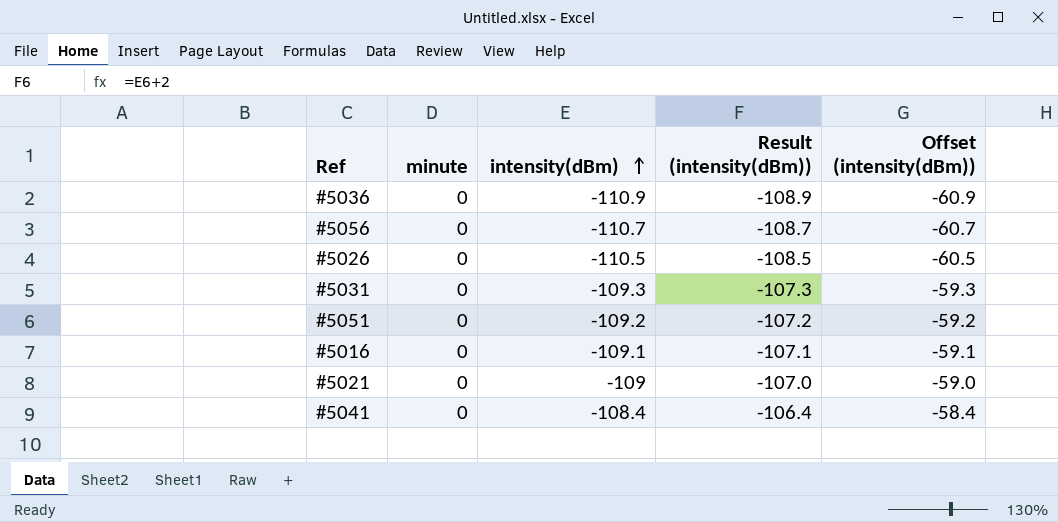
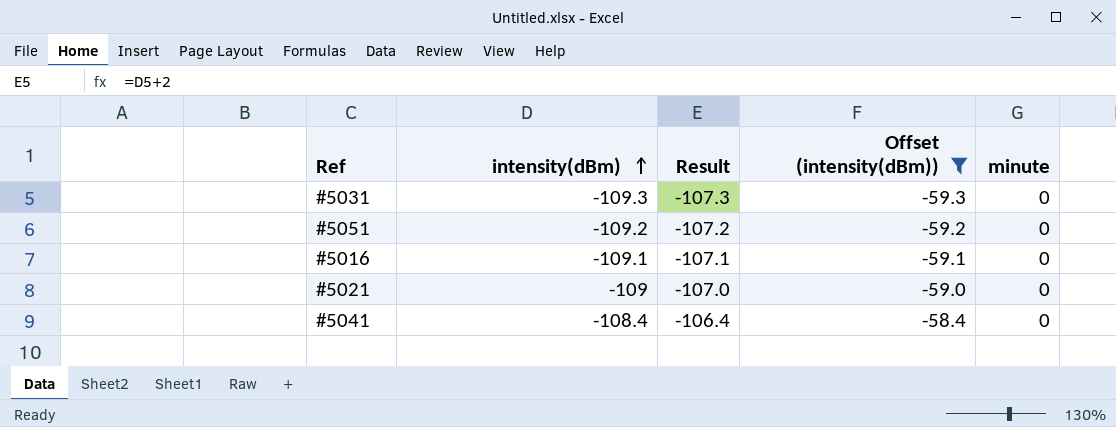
filter: none -> Offset (intensity(dBm)) >= -59.3
column name: Result (intensity(dBm)) -> Result
column minute | position: 2 -> 5

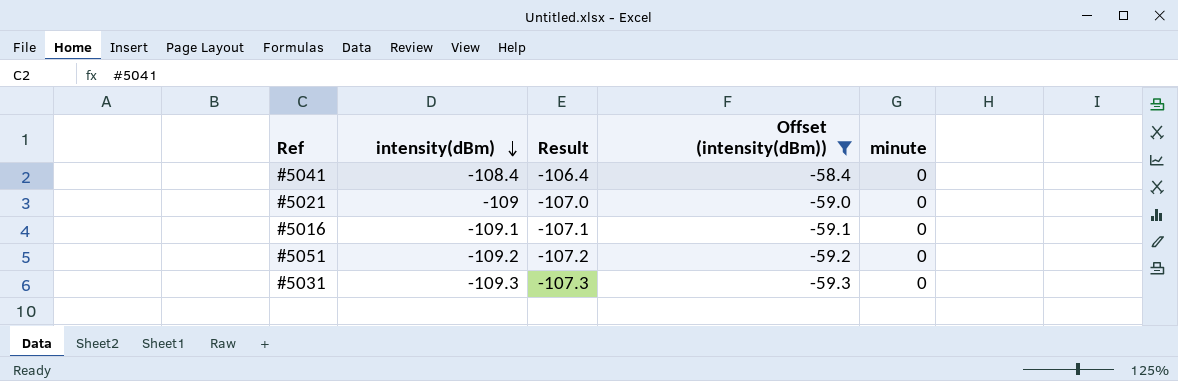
row order: intensity(dBm) ascending -> intensity(dBm) descending

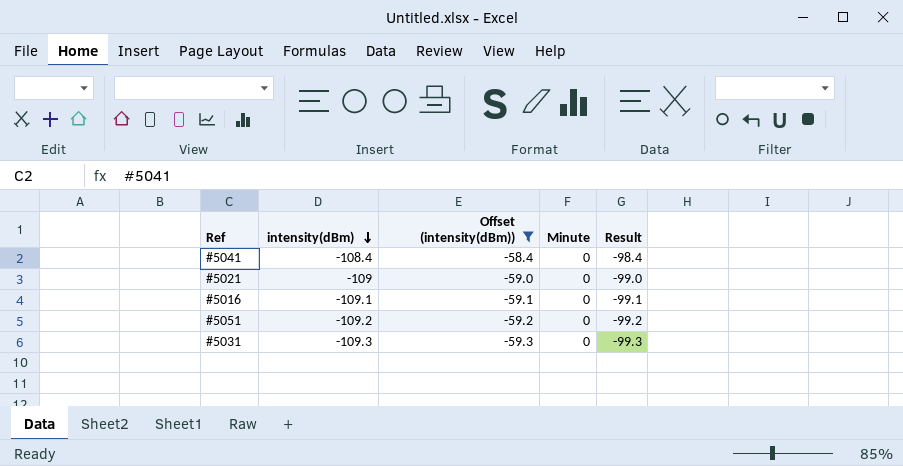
column name: minute -> Minute
column Result | formula: [intensity(dBm)] + 2 -> [intensity(dBm)] + 10
column Result | position: 3 -> 5

